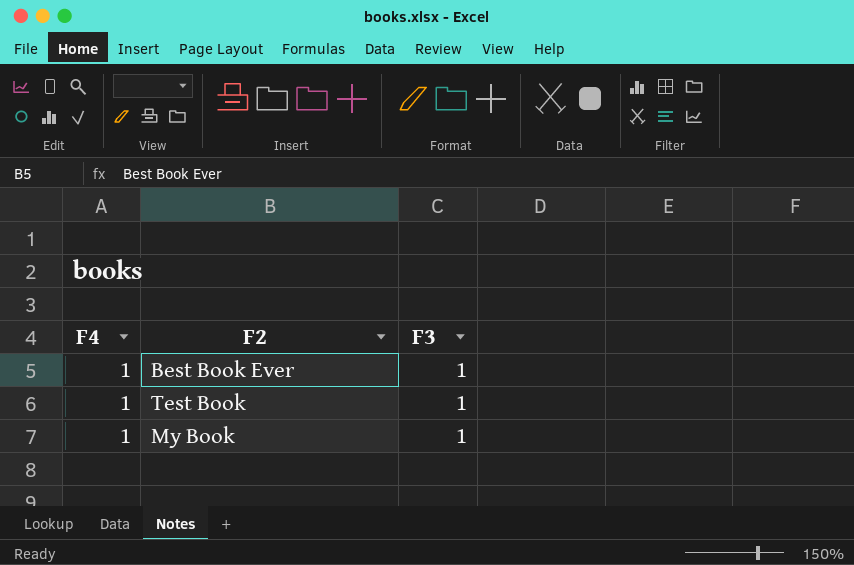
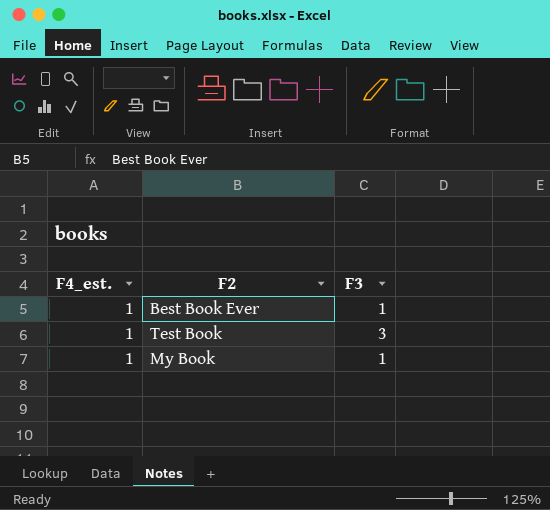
column name: F4 -> F4_est.
Test Book | F3: 1 -> 3

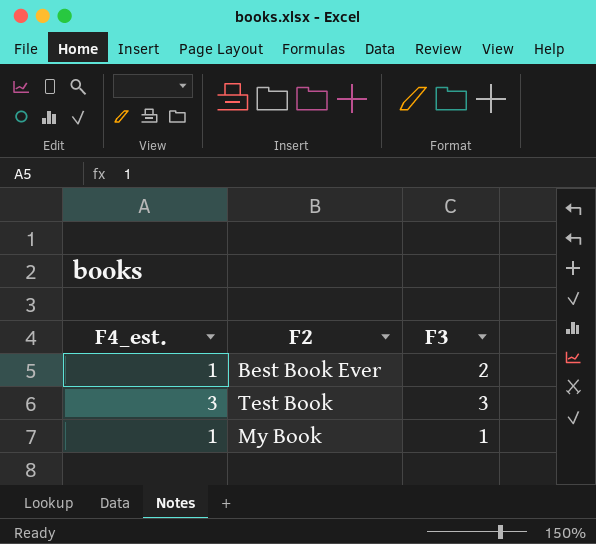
Best Book Ever | F3: 1 -> 2
Test Book | F4_est.: 1 -> 3

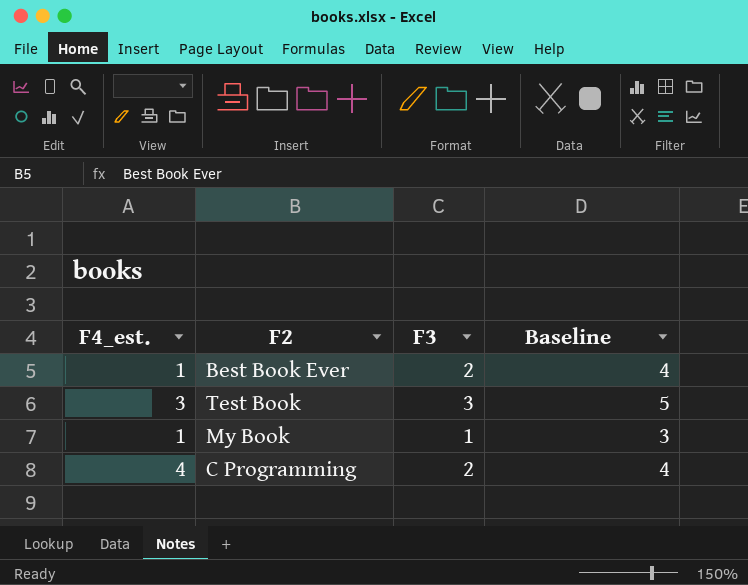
column Baseline | formula: none -> [F3] + 2
row C Programming: none -> 4 | 2 | 4

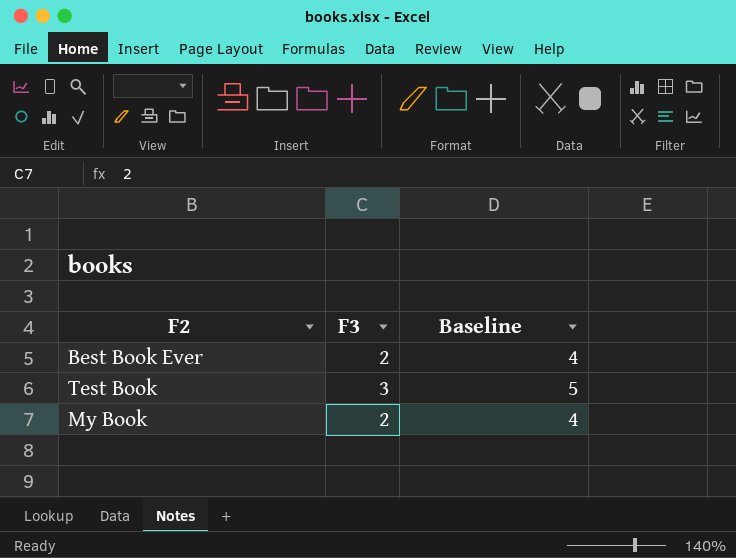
column F4_est. | position: 1 -> none
row C Programming: 4 | 2 | 4 -> none
My Book | F3: 1 -> 2
My Book | Baseline: 3 -> 4

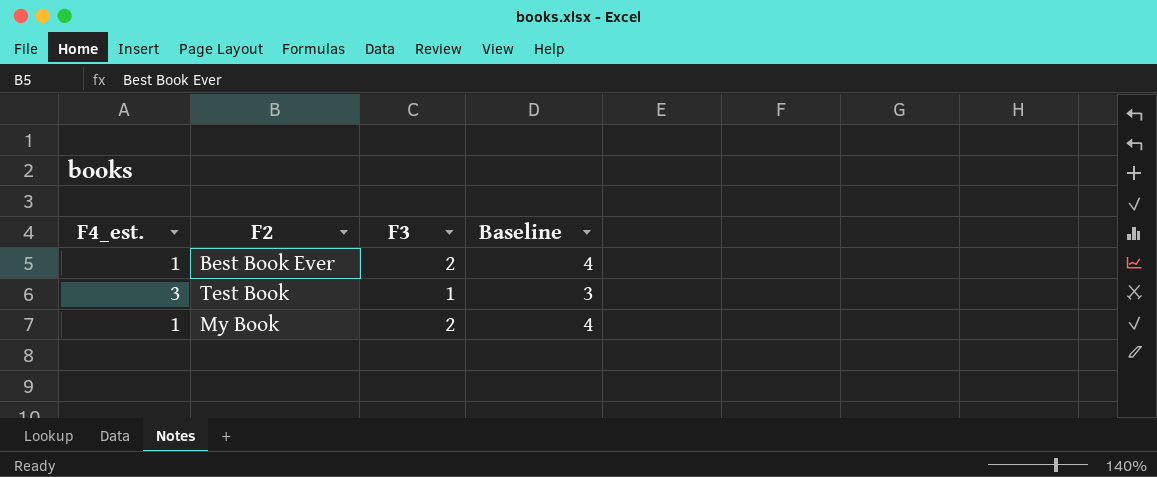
column F4_est. | position: none -> 1
Test Book | F3: 3 -> 1
Test Book | Baseline: 5 -> 3

